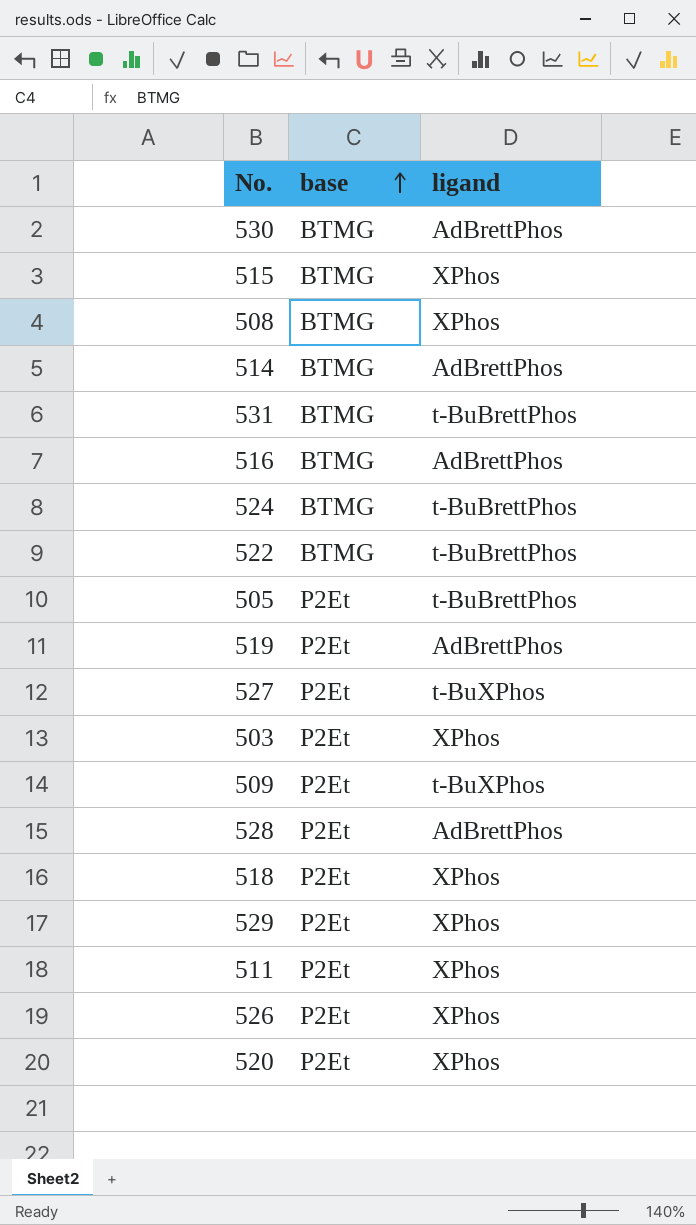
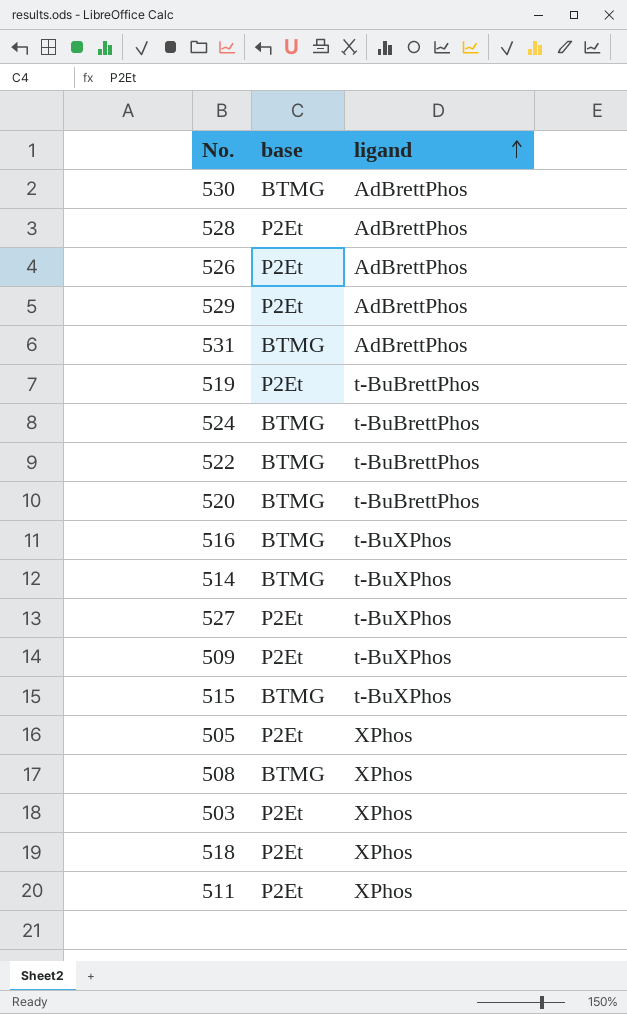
row order: base ascending -> ligand ascending
526 | ligand: XPhos -> AdBrettPhos
529 | ligand: XPhos -> AdBrettPhos
531 | ligand: t-BuBrettPhos -> AdBrettPhos
519 | ligand: AdBrettPhos -> t-BuBrettPhos
520 | base: P2Et -> BTMG
520 | ligand: XPhos -> t-BuBrettPhos
516 | ligand: AdBrettPhos -> t-BuXPhos
514 | ligand: AdBrettPhos -> t-BuXPhos
515 | ligand: XPhos -> t-BuXPhos
505 | ligand: t-BuBrettPhos -> XPhos

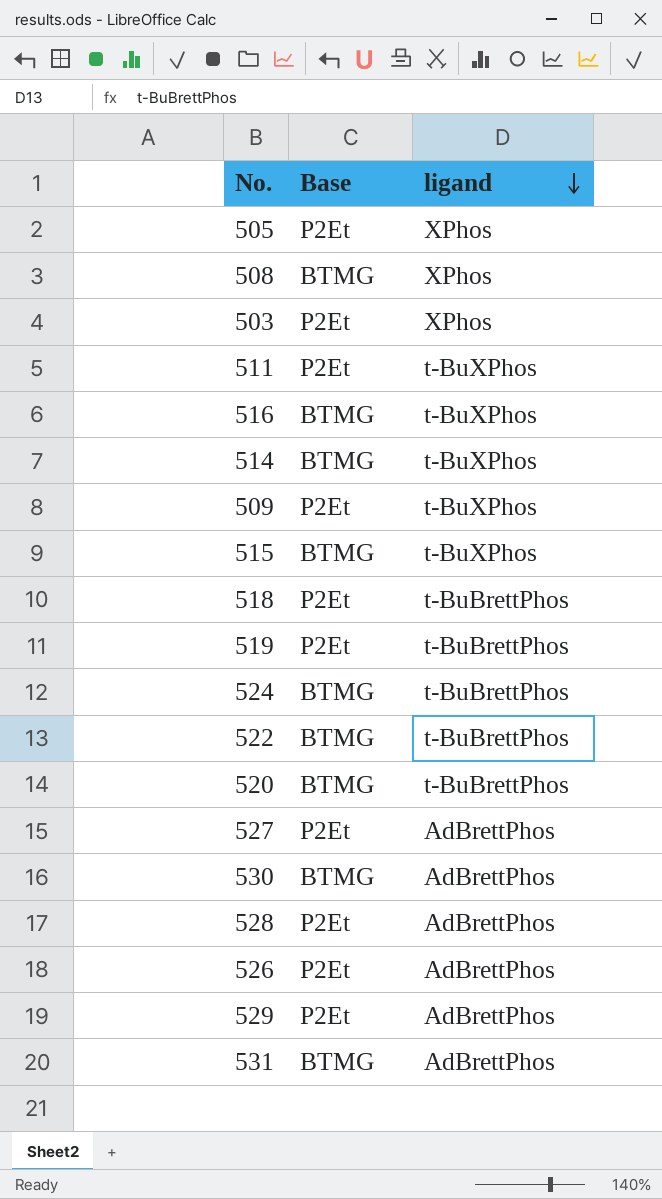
row order: ligand ascending -> ligand descending
column name: base -> Base
511 | ligand: XPhos -> t-BuXPhos
518 | ligand: XPhos -> t-BuBrettPhos
527 | ligand: t-BuXPhos -> AdBrettPhos

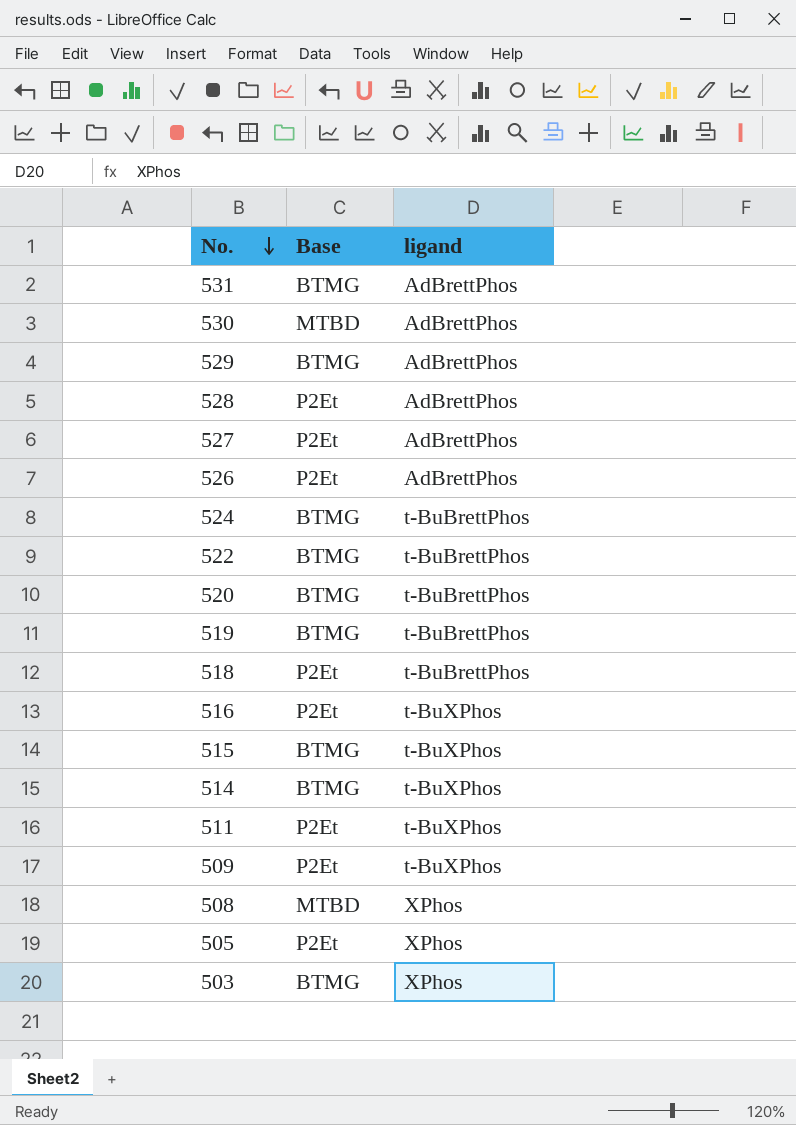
row order: ligand descending -> No. descending
530 | Base: BTMG -> MTBD
529 | Base: P2Et -> BTMG
519 | Base: P2Et -> BTMG
516 | Base: BTMG -> P2Et
508 | Base: BTMG -> MTBD
503 | Base: P2Et -> BTMG

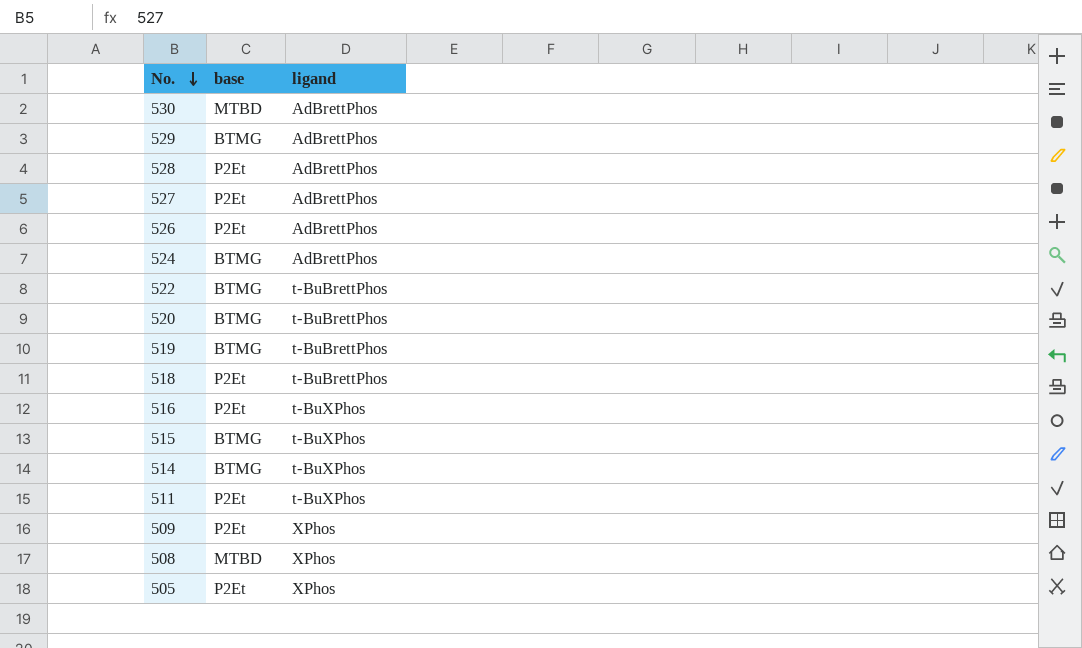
column name: Base -> base
row 531: BTMG | AdBrettPhos -> none
row 503: BTMG | XPhos -> none
524 | ligand: t-BuBrettPhos -> AdBrettPhos
509 | ligand: t-BuXPhos -> XPhos

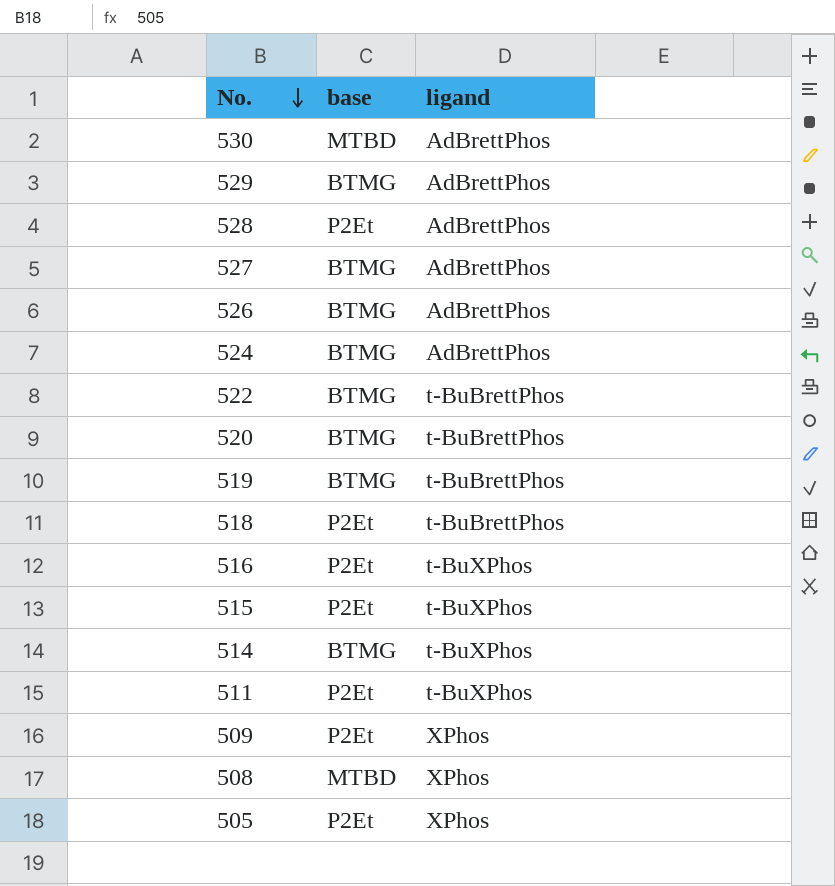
527 | base: P2Et -> BTMG
526 | base: P2Et -> BTMG
515 | base: BTMG -> P2Et

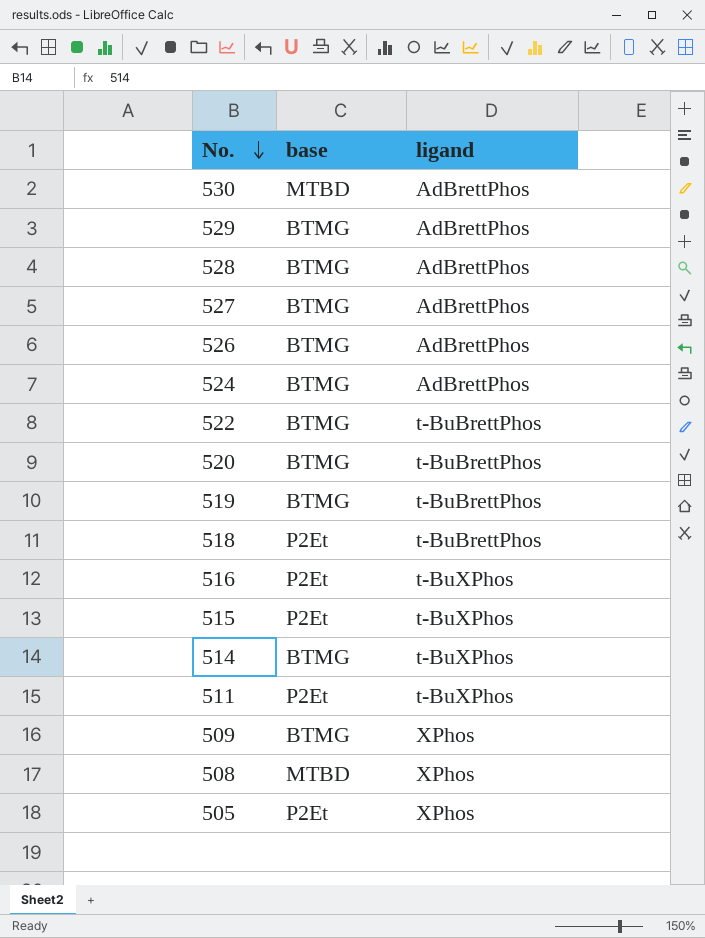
528 | base: P2Et -> BTMG
509 | base: P2Et -> BTMG

